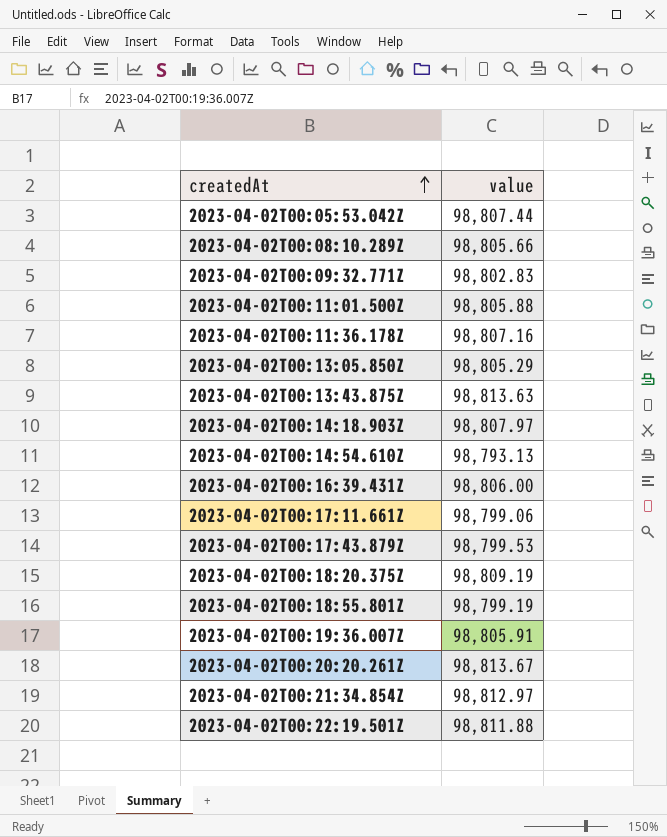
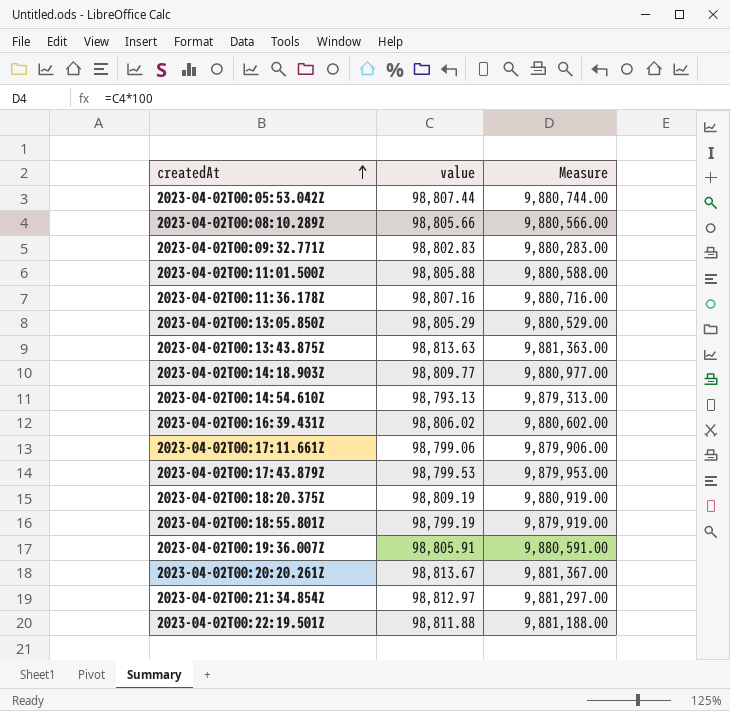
column Measure | formula: none -> [value] * 100
2023-04-02T00:14:18.903Z | value: 98,807.97 -> 98,809.77
2023-04-02T00:16:39.431Z | value: 98,806.00 -> 98,806.02

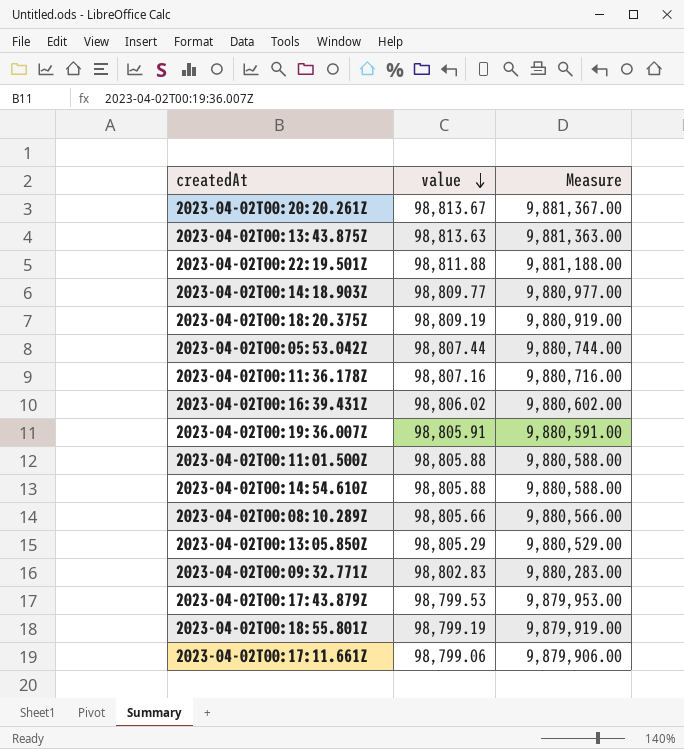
row order: createdAt ascending -> value descending
row 2023-04-02T00:21:34.854Z: 98,812.97 | 9,881,297.00 -> none
2023-04-02T00:14:54.610Z | value: 98,793.13 -> 98,805.88
2023-04-02T00:14:54.610Z | Measure: 9,879,313.00 -> 9,880,588.00

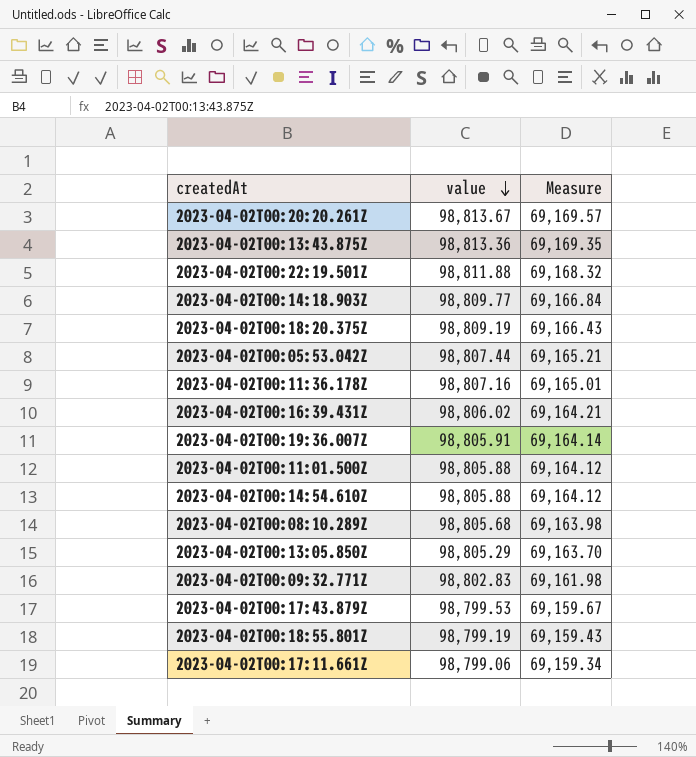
column Measure | formula: [value] * 100 -> [value] * 0.7
2023-04-02T00:13:43.875Z | value: 98,813.63 -> 98,813.36
2023-04-02T00:08:10.289Z | value: 98,805.66 -> 98,805.68

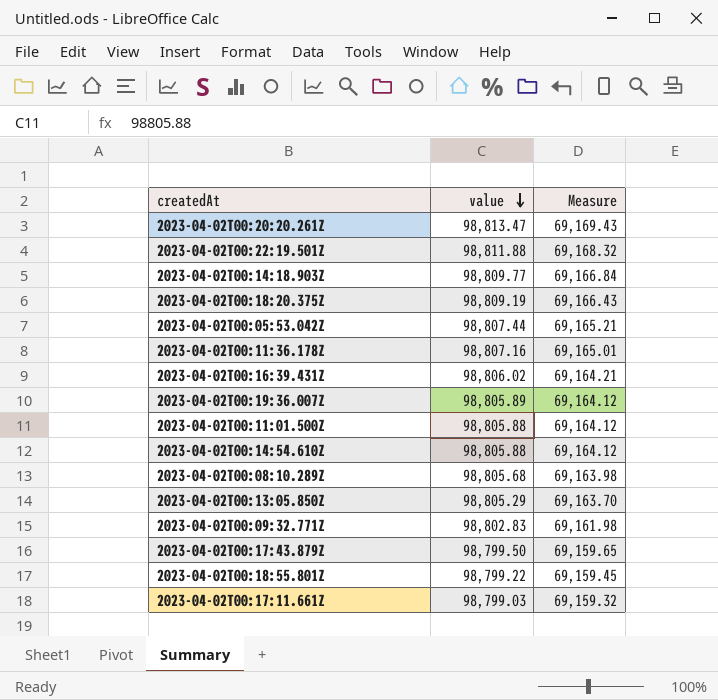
row 2023-04-02T00:13:43.875Z: 98,813.36 | 69,169.35 -> none
2023-04-02T00:20:20.261Z | value: 98,813.67 -> 98,813.47
2023-04-02T00:20:20.261Z | Measure: 69,169.57 -> 69,169.43
2023-04-02T00:19:36.007Z | value: 98,805.91 -> 98,805.89
2023-04-02T00:19:36.007Z | Measure: 69,164.14 -> 69,164.12
2023-04-02T00:17:43.879Z | value: 98,799.53 -> 98,799.50
2023-04-02T00:17:43.879Z | Measure: 69,159.67 -> 69,159.65
2023-04-02T00:18:55.801Z | value: 98,799.19 -> 98,799.22
2023-04-02T00:18:55.801Z | Measure: 69,159.43 -> 69,159.45
2023-04-02T00:17:11.661Z | value: 98,799.06 -> 98,799.03
2023-04-02T00:17:11.661Z | Measure: 69,159.34 -> 69,159.32

